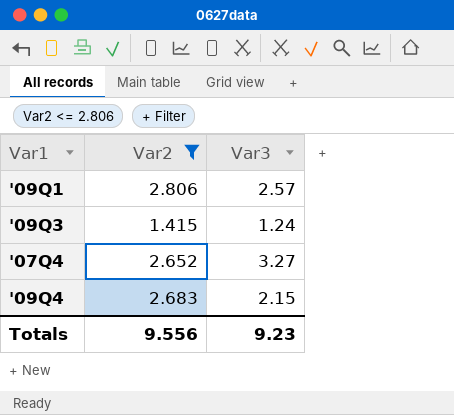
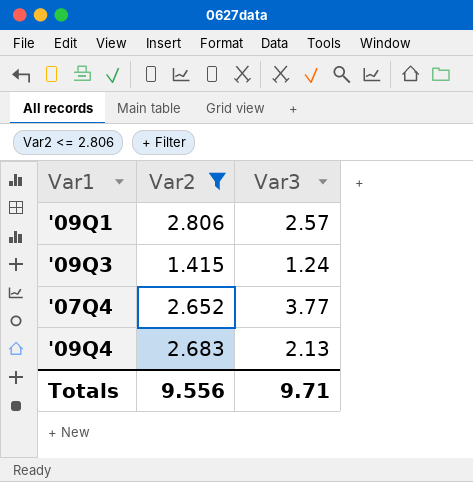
'07Q4 | Var3: 3.27 -> 3.77
'09Q4 | Var3: 2.15 -> 2.13
Totals | Var3: 9.23 -> 9.71

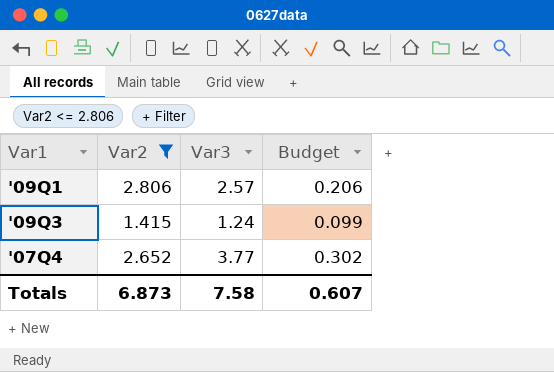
column Budget | formula: none -> [Var3] * 0.08
row '09Q4: 2.683 | 2.13 -> none
Totals | Var2: 9.556 -> 6.873
Totals | Var3: 9.71 -> 7.58

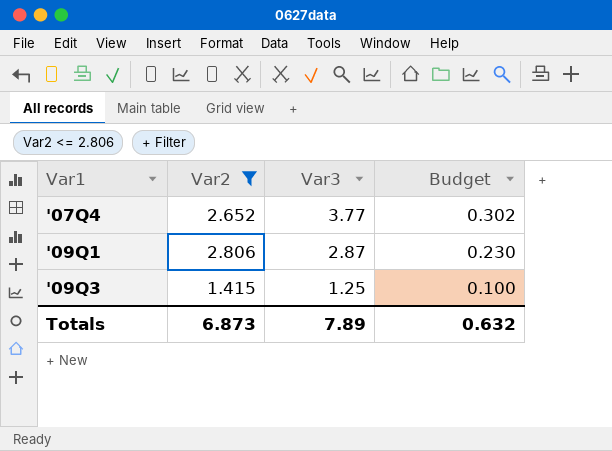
row order: none -> Var1 ascending
'09Q1 | Var3: 2.57 -> 2.87
'09Q1 | Budget: 0.206 -> 0.230
'09Q3 | Var3: 1.24 -> 1.25
'09Q3 | Budget: 0.099 -> 0.100
Totals | Var3: 7.58 -> 7.89
Totals | Budget: 0.607 -> 0.632

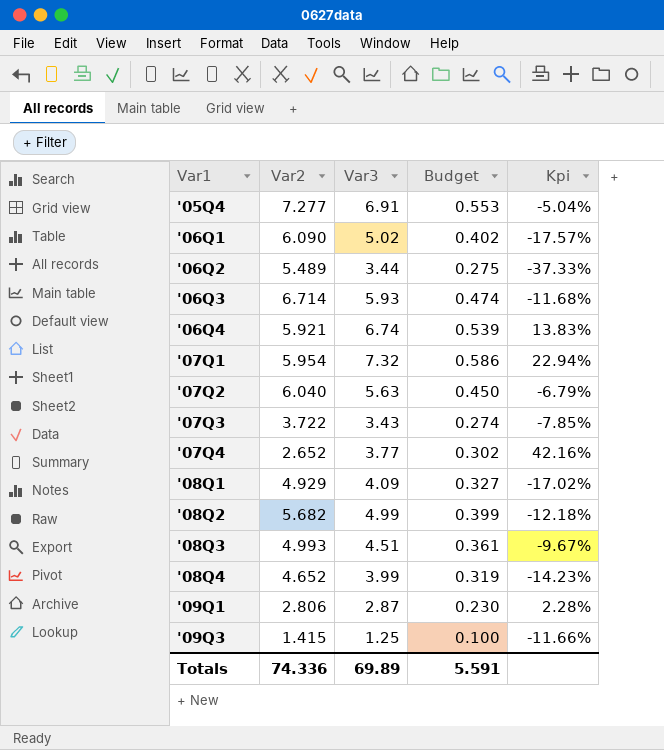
filter: Var2 <= 2.806 -> none
column Kpi | formula: none -> ([Var3] - [Var2]) / [Var2]
Totals | Var2: 6.873 -> 74.336
Totals | Var3: 7.89 -> 69.89
Totals | Budget: 0.632 -> 5.591

